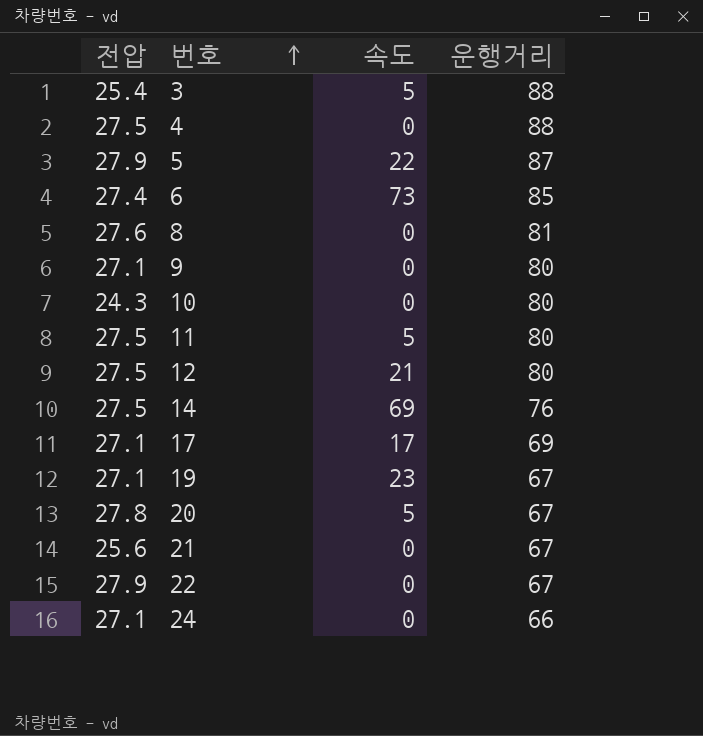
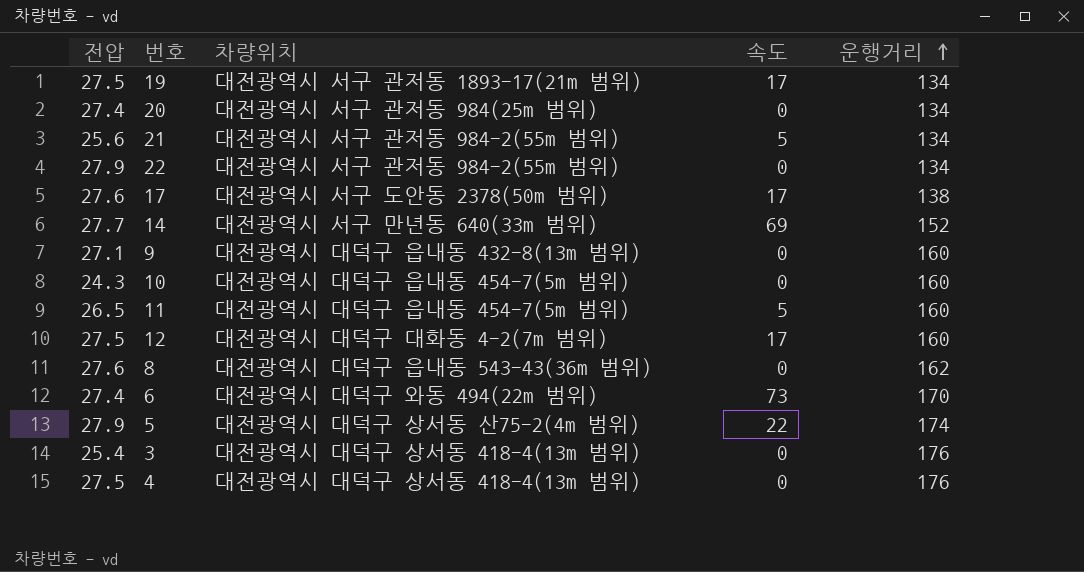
row order: 번호 ascending -> 운행거리 ascending
column 차량위치 | position: none -> 3
row 24: 27.1 | 0 | 66 -> none
19 | 전압: 27.1 -> 27.5
19 | 속도: 23 -> 17
19 | 운행거리: 67 -> 134
20 | 전압: 27.8 -> 27.4
20 | 속도: 5 -> 0
20 | 운행거리: 67 -> 134
21 | 속도: 0 -> 5
21 | 운행거리: 67 -> 134
22 | 운행거리: 67 -> 134
17 | 전압: 27.1 -> 27.6
17 | 운행거리: 69 -> 138
14 | 전압: 27.5 -> 27.7
14 | 운행거리: 76 -> 152
9 | 운행거리: 80 -> 160
10 | 운행거리: 80 -> 160
11 | 전압: 27.5 -> 26.5
11 | 운행거리: 80 -> 160
12 | 속도: 21 -> 17
12 | 운행거리: 80 -> 160
8 | 운행거리: 81 -> 162
6 | 운행거리: 85 -> 170
5 | 운행거리: 87 -> 174
3 | 속도: 5 -> 0
3 | 운행거리: 88 -> 176
4 | 운행거리: 88 -> 176

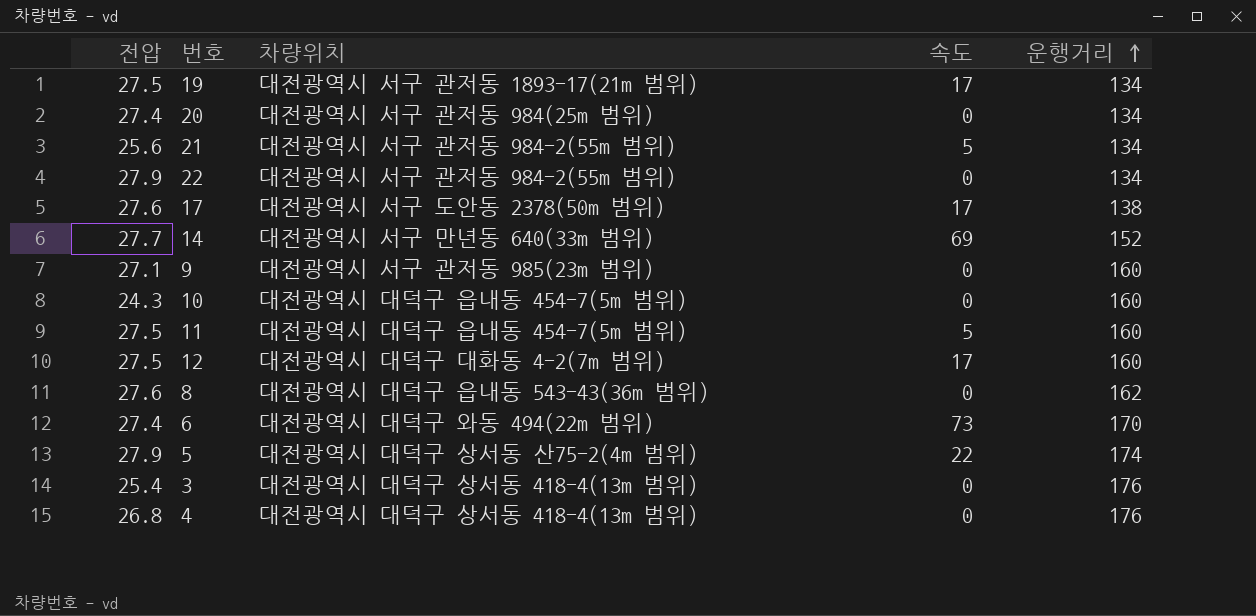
9 | 차량위치: 대전광역시 대덕구 읍내동 432-8(13m 범위) -> 대전광역시 서구 관저동 985(23m 범위)
11 | 전압: 26.5 -> 27.5
4 | 전압: 27.5 -> 26.8

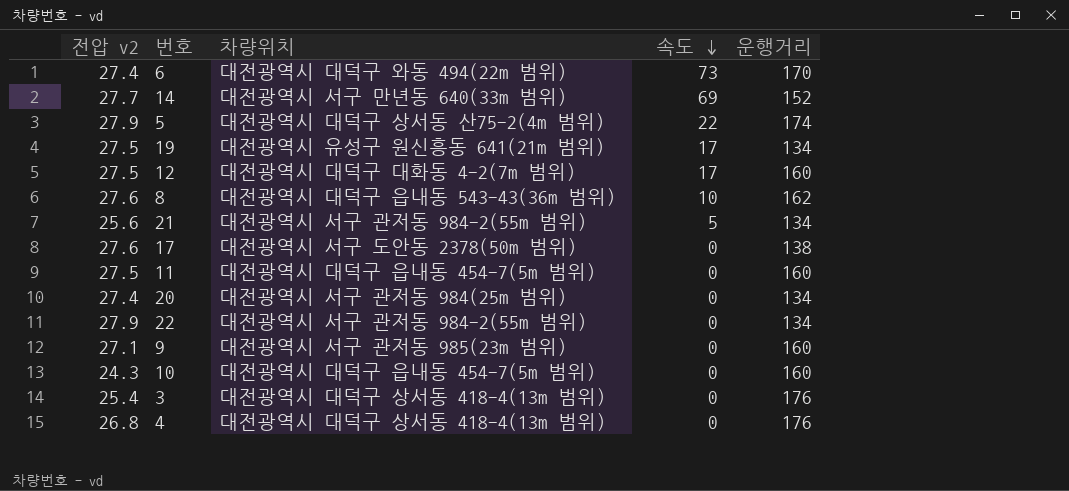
row order: 운행거리 ascending -> 속도 descending
column name: 전압 -> 전압 v2
19 | 차량위치: 대전광역시 서구 관저동 1893-17(21m 범위) -> 대전광역시 유성구 원신흥동 641(21m 범위)
8 | 속도: 0 -> 10
17 | 속도: 17 -> 0
11 | 속도: 5 -> 0

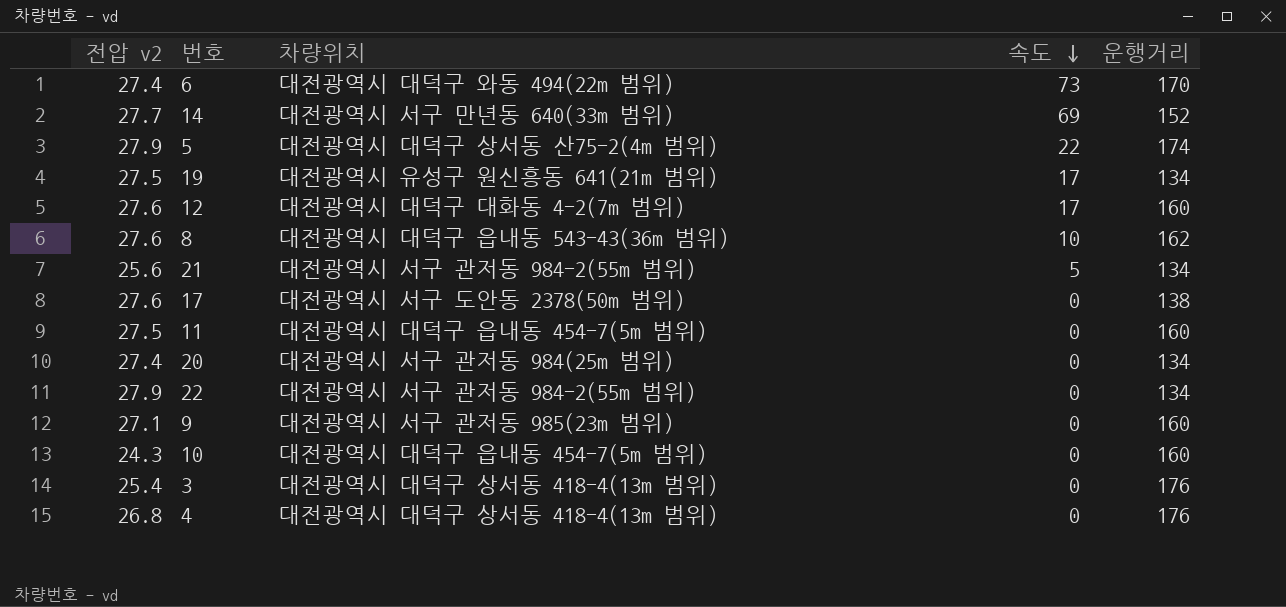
12 | 전압 v2: 27.5 -> 27.6

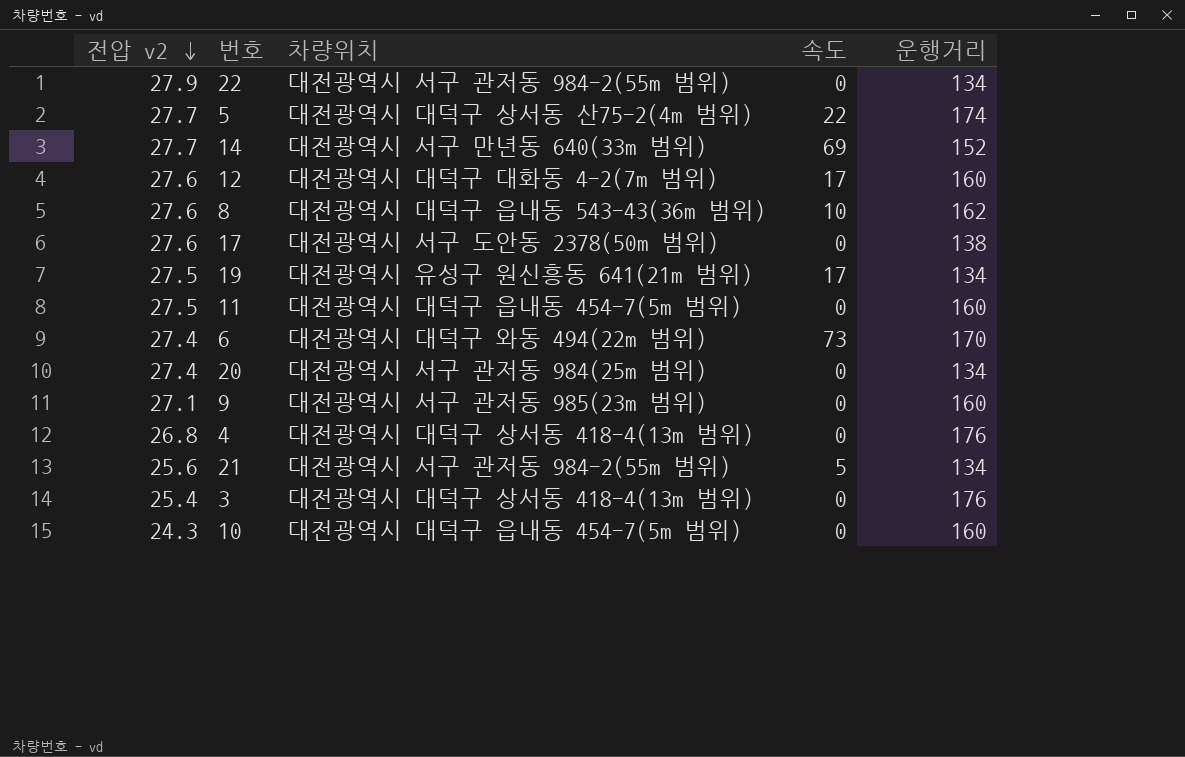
row order: 속도 descending -> 전압 v2 descending
5 | 전압 v2: 27.9 -> 27.7

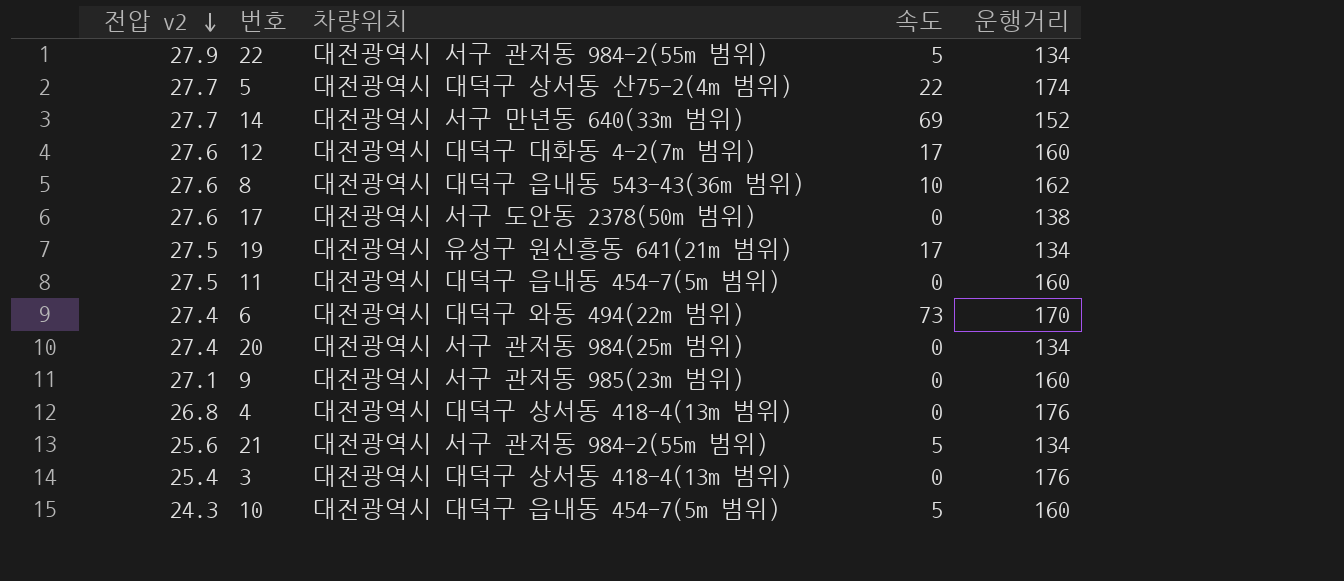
22 | 속도: 0 -> 5
10 | 속도: 0 -> 5

